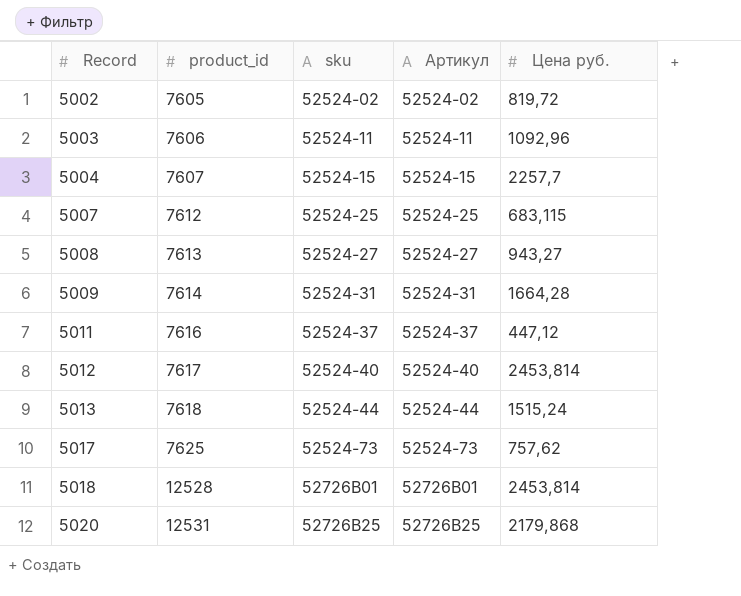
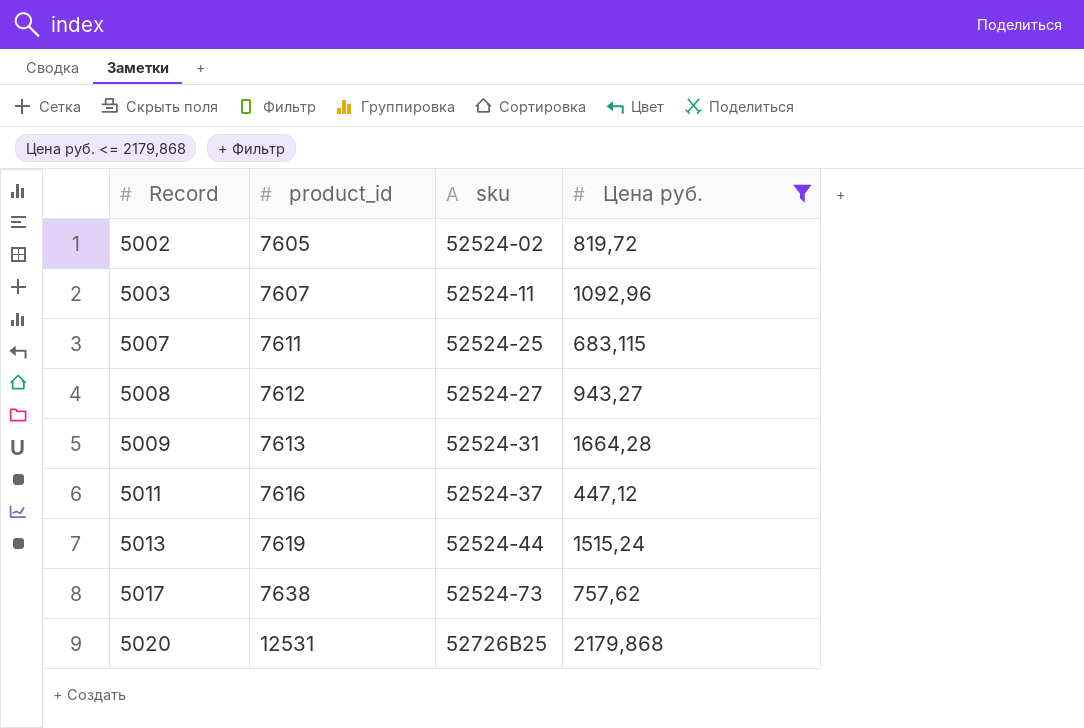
filter: none -> Цена руб. <= 2179,868
column Артикул | position: 4 -> none
5003 | product_id: 7606 -> 7607
5007 | product_id: 7612 -> 7611
5008 | product_id: 7613 -> 7612
5009 | product_id: 7614 -> 7613
5013 | product_id: 7618 -> 7619
5017 | product_id: 7625 -> 7638

